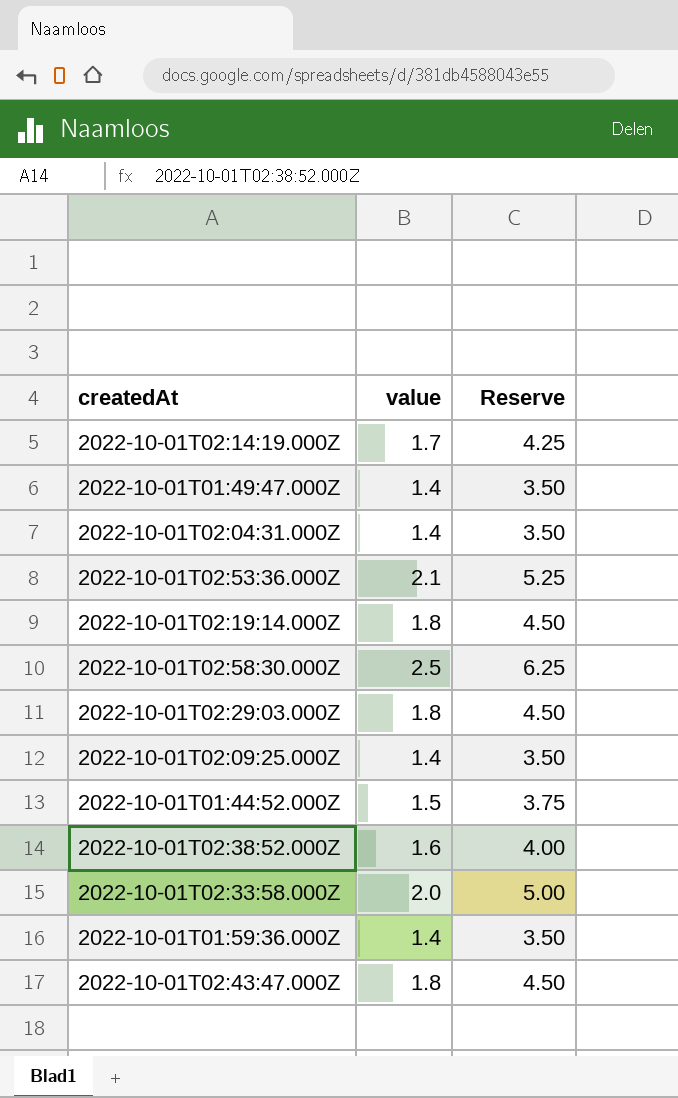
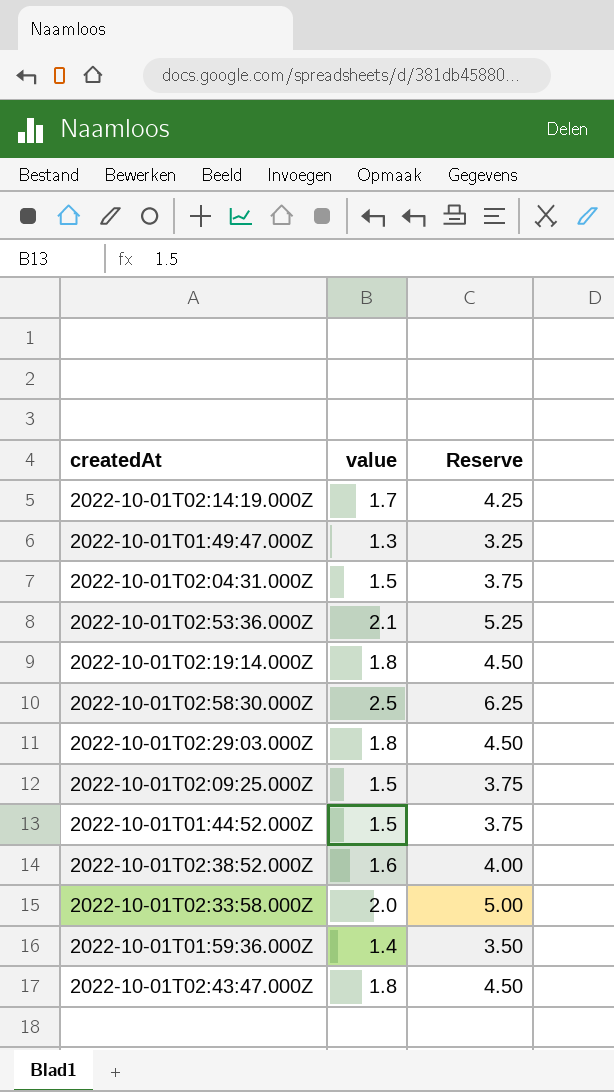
2022-10-01T01:49:47.000Z | value: 1.4 -> 1.3
2022-10-01T01:49:47.000Z | Reserve: 3.50 -> 3.25
2022-10-01T02:04:31.000Z | value: 1.4 -> 1.5
2022-10-01T02:04:31.000Z | Reserve: 3.50 -> 3.75
2022-10-01T02:09:25.000Z | value: 1.4 -> 1.5
2022-10-01T02:09:25.000Z | Reserve: 3.50 -> 3.75

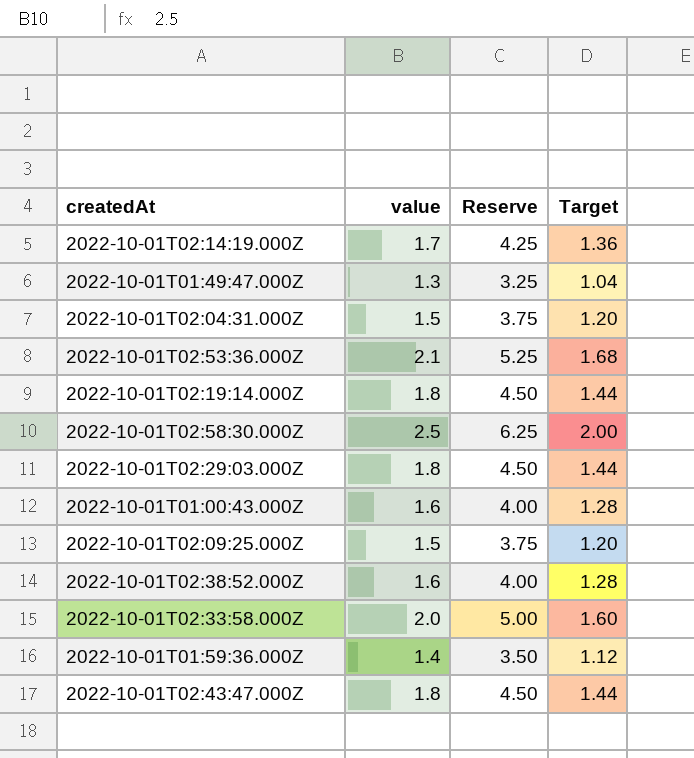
column Target | formula: none -> [value] * 0.8
row 2022-10-01T01:44:52.000Z: 1.5 | 3.75 -> none
row 2022-10-01T01:00:43.000Z: none -> 1.6 | 4.00 | 1.28

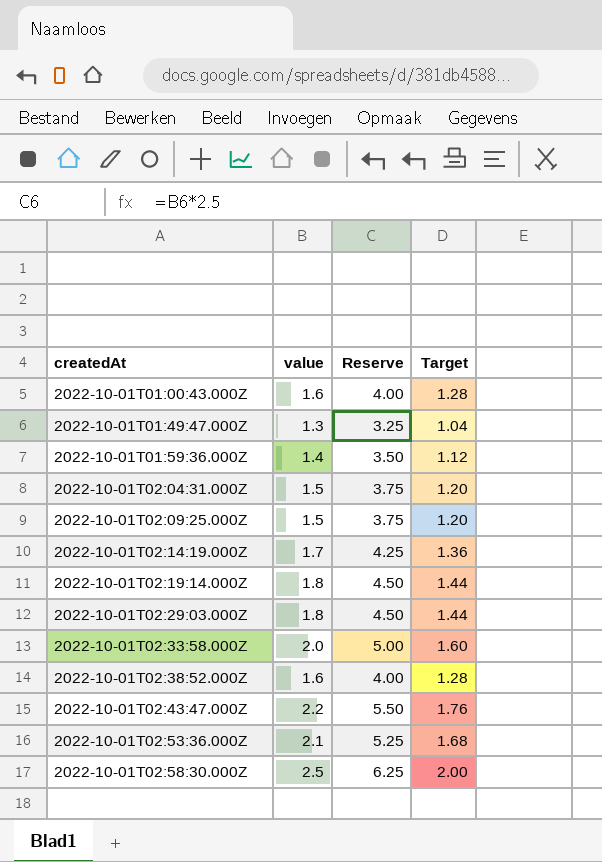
row order: none -> createdAt ascending
2022-10-01T02:43:47.000Z | value: 1.8 -> 2.2
2022-10-01T02:43:47.000Z | Reserve: 4.50 -> 5.50
2022-10-01T02:43:47.000Z | Target: 1.44 -> 1.76

